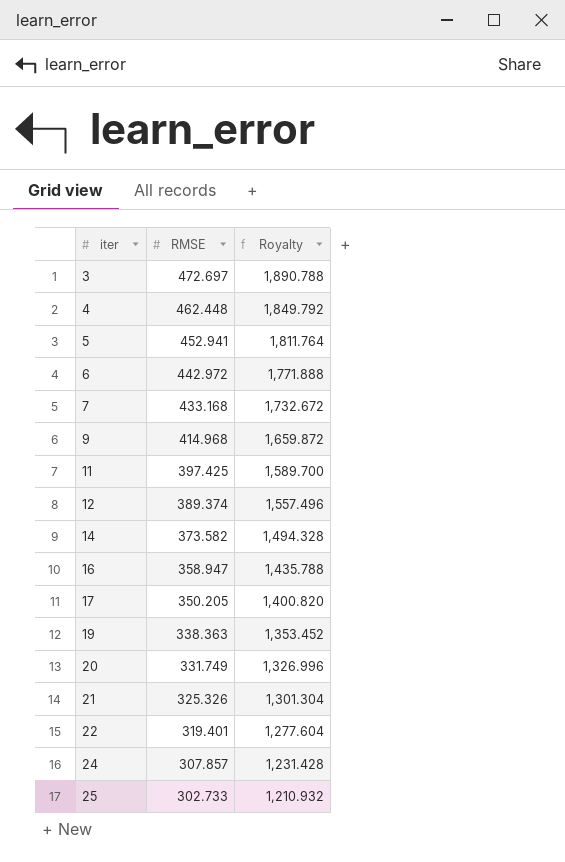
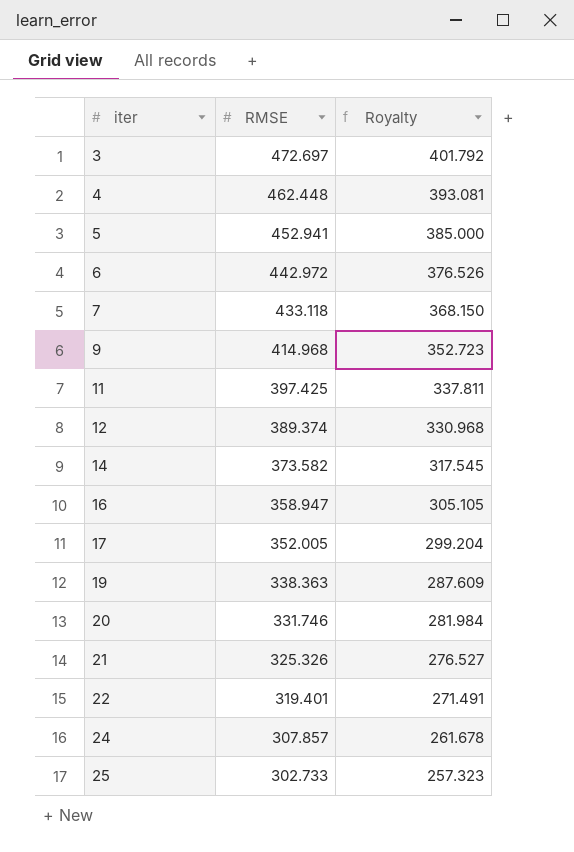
column Royalty | formula: [RMSE] * 4 -> [RMSE] * 0.85
7 | RMSE: 433.168 -> 433.118
17 | RMSE: 350.205 -> 352.005
20 | RMSE: 331.749 -> 331.746

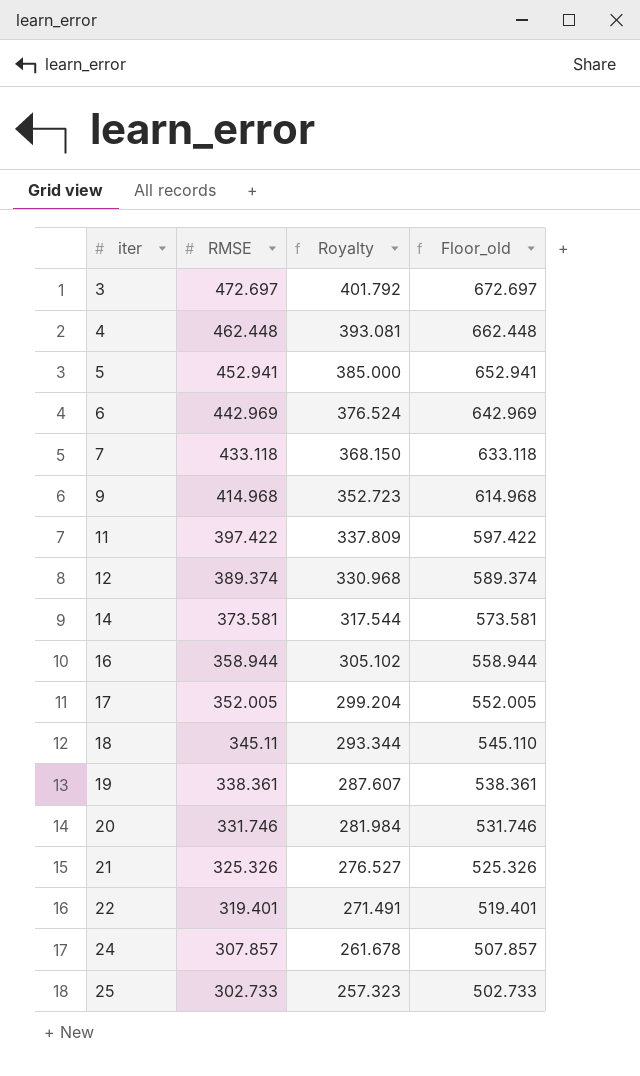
column Floor_old | formula: none -> [RMSE] + 200
6 | RMSE: 442.972 -> 442.969
6 | Royalty: 376.526 -> 376.524
11 | RMSE: 397.425 -> 397.422
11 | Royalty: 337.811 -> 337.809
14 | RMSE: 373.582 -> 373.581
14 | Royalty: 317.545 -> 317.544
16 | RMSE: 358.947 -> 358.944
16 | Royalty: 305.105 -> 305.102
row 18: none -> 345.11 | 293.344 | 545.110
19 | RMSE: 338.363 -> 338.361
19 | Royalty: 287.609 -> 287.607

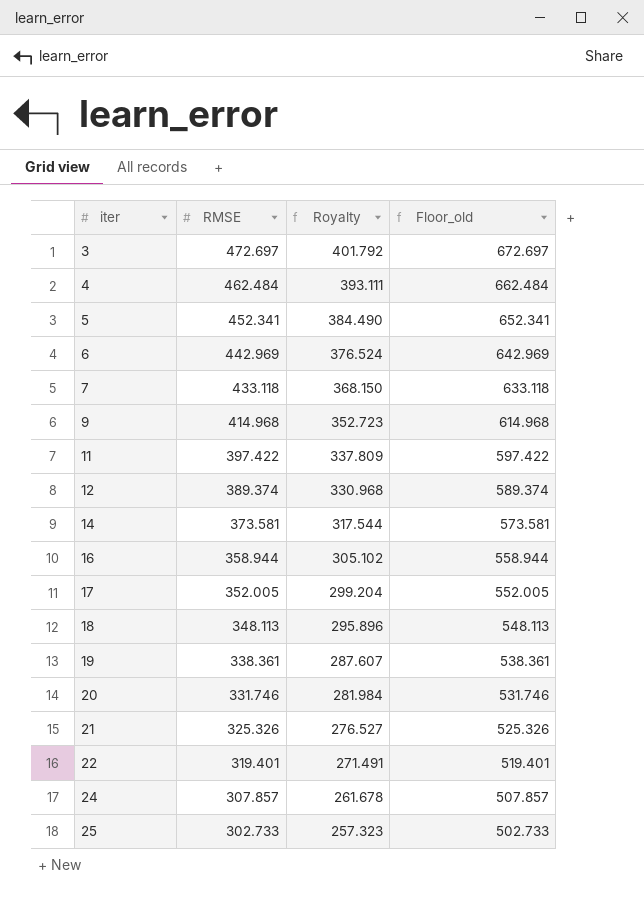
4 | RMSE: 462.448 -> 462.484
4 | Royalty: 393.081 -> 393.111
4 | Floor_old: 662.448 -> 662.484
5 | RMSE: 452.941 -> 452.341
5 | Royalty: 385.000 -> 384.490
5 | Floor_old: 652.941 -> 652.341
18 | RMSE: 345.11 -> 348.113
18 | Royalty: 293.344 -> 295.896
18 | Floor_old: 545.110 -> 548.113

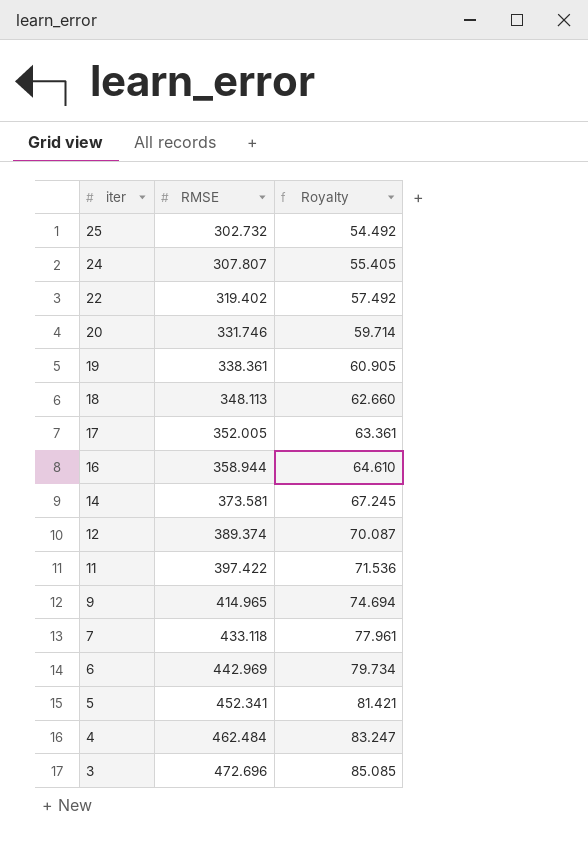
row order: iter ascending -> iter descending
column Floor_old | formula: [RMSE] + 200 -> none
column Royalty | formula: [RMSE] * 0.85 -> [RMSE] * 0.18
row 21: 325.326 | 276.527 | 525.326 -> none
25 | RMSE: 302.733 -> 302.732
24 | RMSE: 307.857 -> 307.807
22 | RMSE: 319.401 -> 319.402
9 | RMSE: 414.968 -> 414.965
3 | RMSE: 472.697 -> 472.696

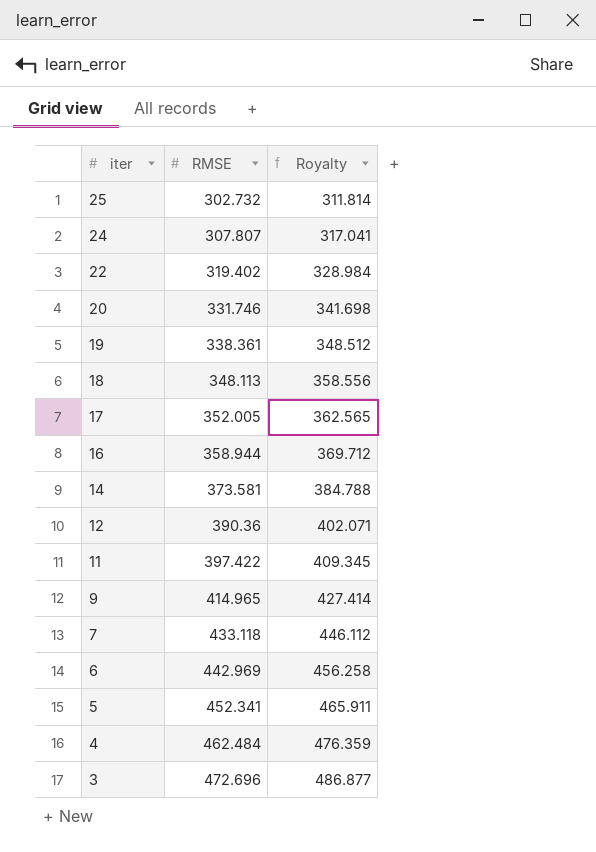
column Royalty | formula: [RMSE] * 0.18 -> [RMSE] * 1.03
12 | RMSE: 389.374 -> 390.36

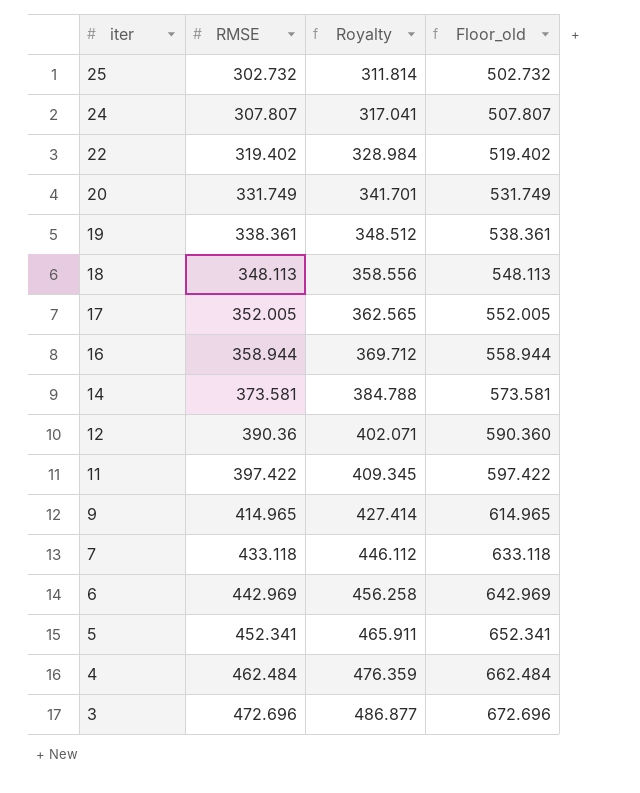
column Floor_old | formula: none -> [RMSE] + 200
20 | RMSE: 331.746 -> 331.749
20 | Royalty: 341.698 -> 341.701

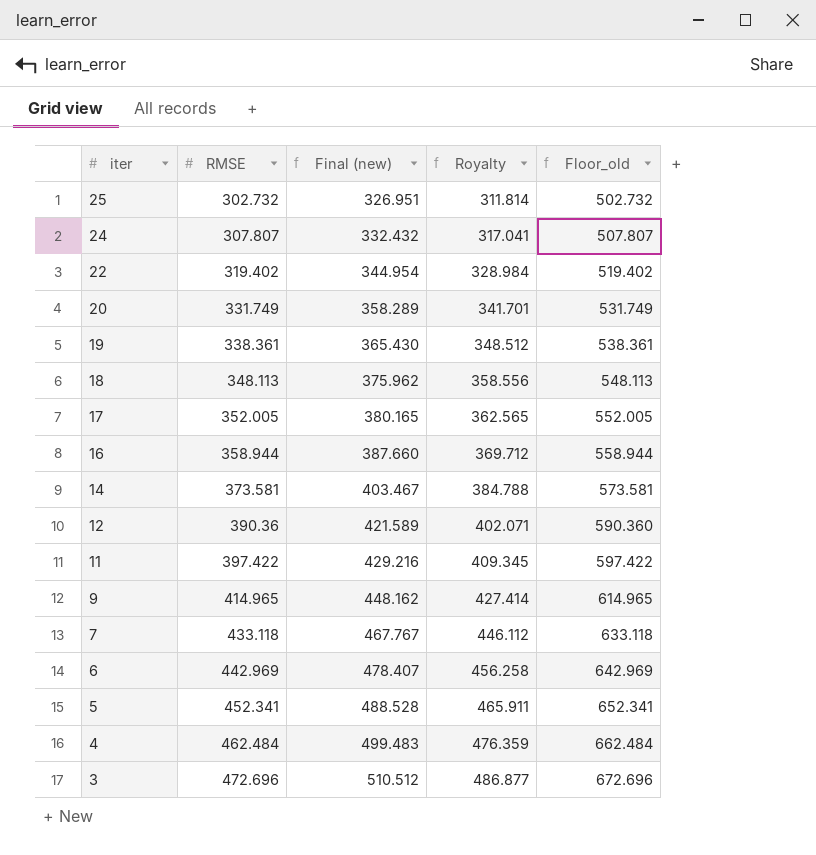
column Final (new) | formula: none -> [RMSE] * 1.08

